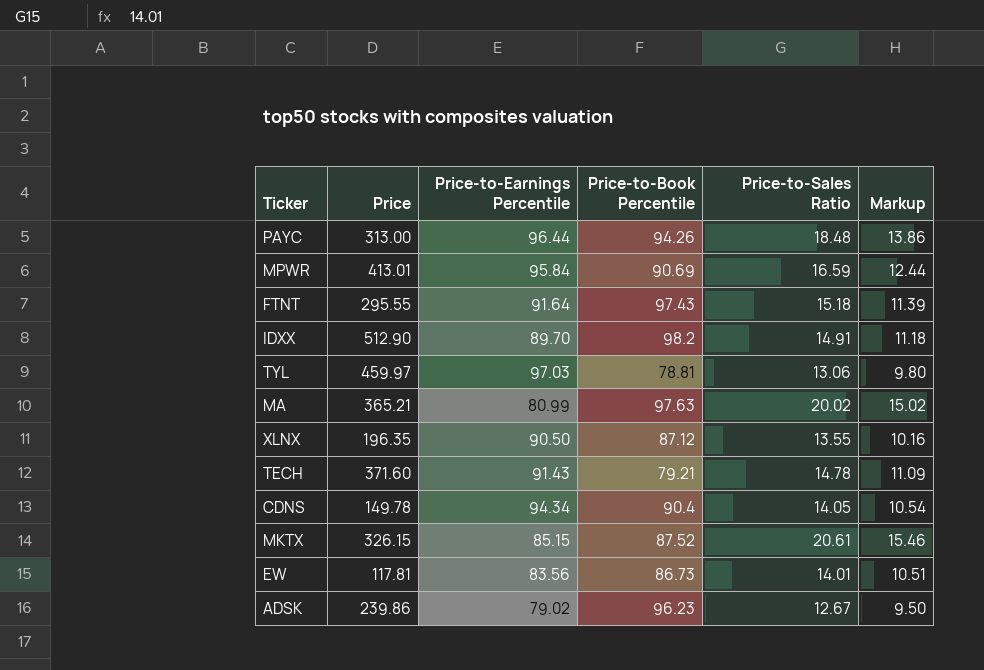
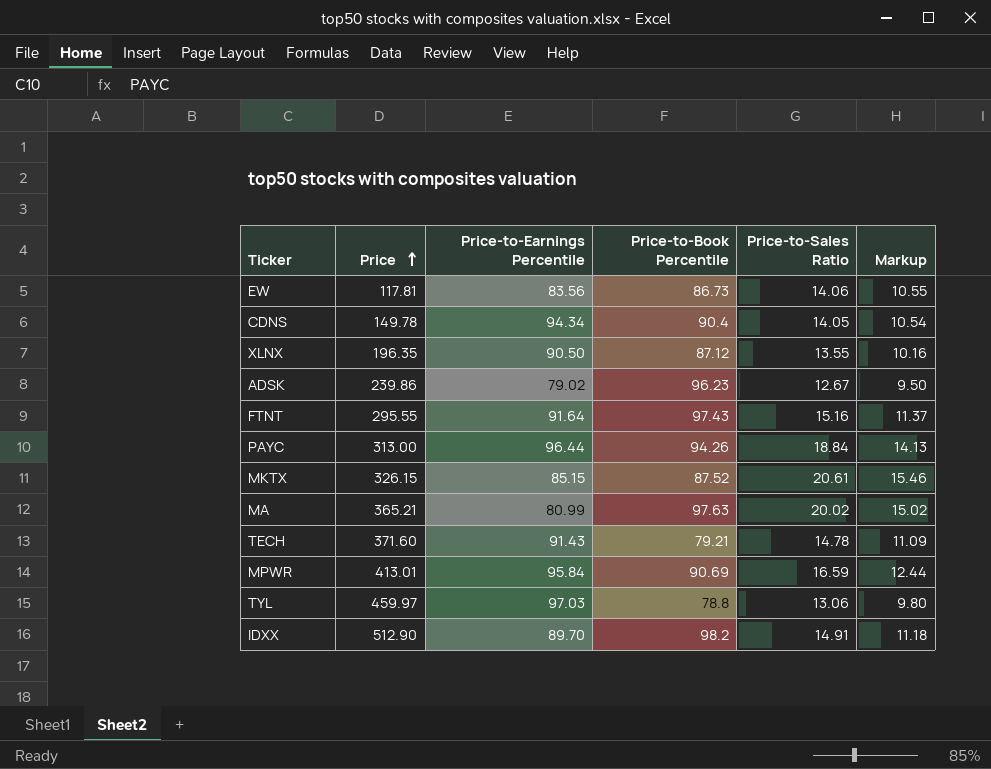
row order: none -> Price ascending
EW | Price-to-Sales Ratio: 14.01 -> 14.06
EW | Markup: 10.51 -> 10.55
FTNT | Price-to-Sales Ratio: 15.18 -> 15.16
FTNT | Markup: 11.39 -> 11.37
PAYC | Price-to-Sales Ratio: 18.48 -> 18.84
PAYC | Markup: 13.86 -> 14.13
TYL | Price-to-Book Percentile: 78.81 -> 78.8

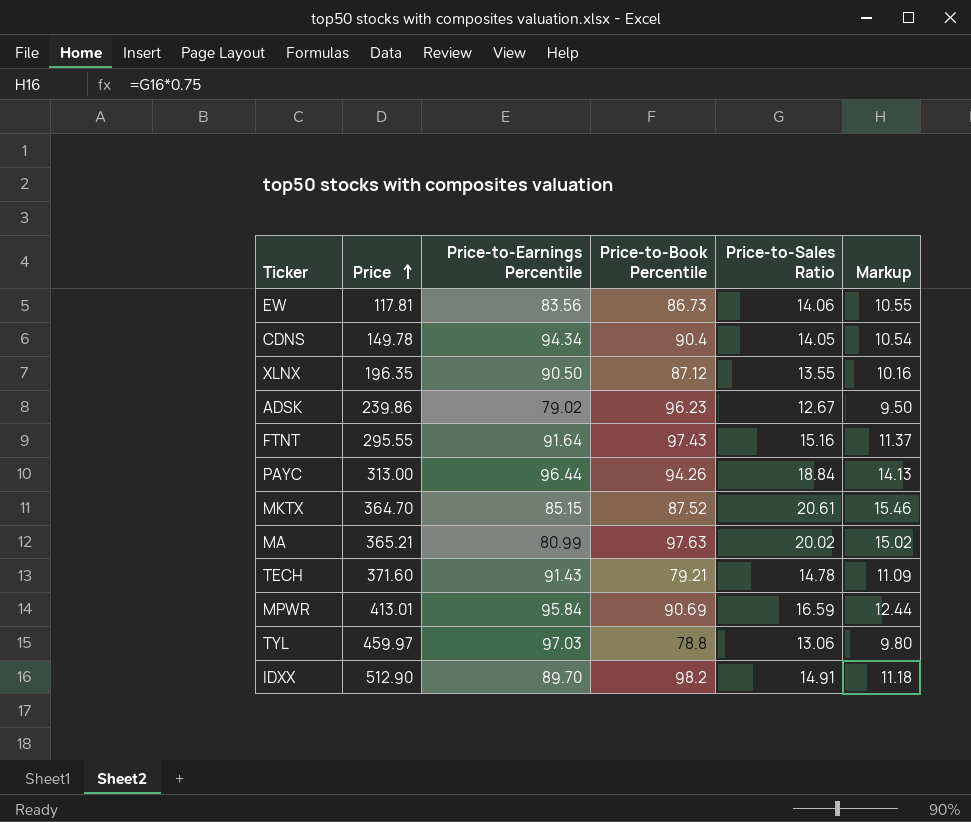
MKTX | Price: 326.15 -> 364.70

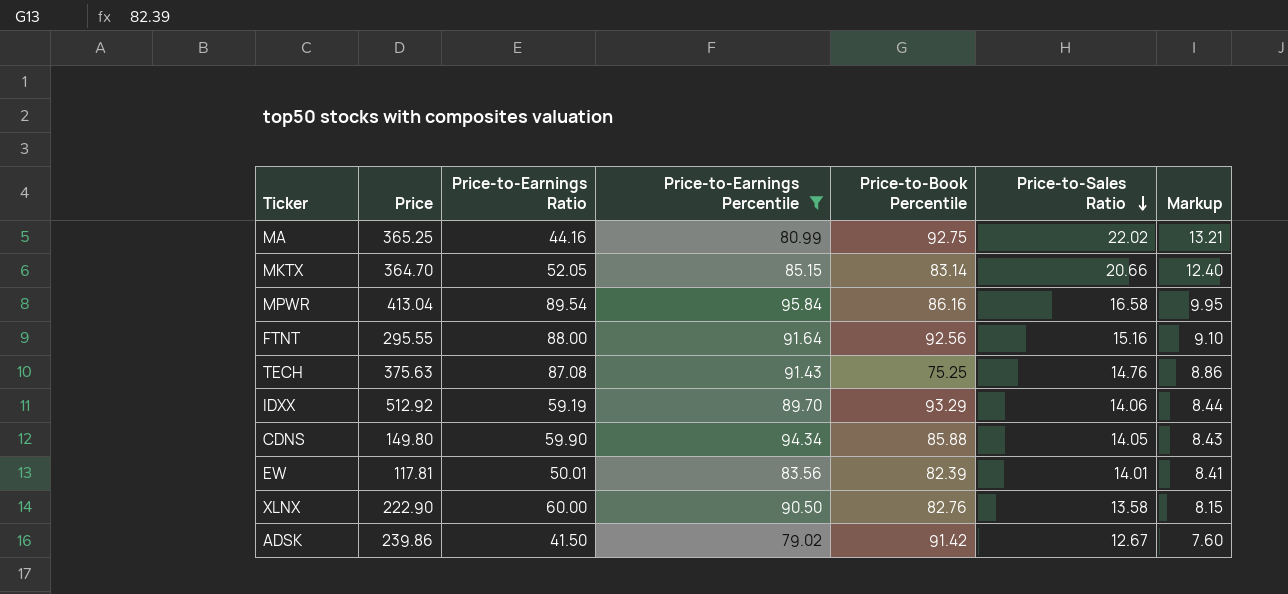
filter: none -> Price-to-Earnings Percentile <= 95.84
row order: Price ascending -> Price-to-Sales Ratio descending
column Price-to-Earnings Ratio | position: none -> 3
column Markup | formula: [Price-to-Sales Ratio] * 0.75 -> [Price-to-Sales Ratio] * 0.6
MA | Price: 365.21 -> 365.25
MA | Price-to-Book Percentile: 97.63 -> 92.75
MA | Price-to-Sales Ratio: 20.02 -> 22.02
MKTX | Price-to-Book Percentile: 87.52 -> 83.14
MKTX | Price-to-Sales Ratio: 20.61 -> 20.66
MPWR | Price: 413.01 -> 413.04
MPWR | Price-to-Book Percentile: 90.69 -> 86.16
MPWR | Price-to-Sales Ratio: 16.59 -> 16.58
FTNT | Price-to-Book Percentile: 97.43 -> 92.56
TECH | Price: 371.60 -> 375.63
TECH | Price-to-Book Percentile: 79.21 -> 75.25
TECH | Price-to-Sales Ratio: 14.78 -> 14.76
IDXX | Price: 512.90 -> 512.92
IDXX | Price-to-Book Percentile: 98.2 -> 93.29
IDXX | Price-to-Sales Ratio: 14.91 -> 14.06
CDNS | Price: 149.78 -> 149.80
CDNS | Price-to-Book Percentile: 90.4 -> 85.88
EW | Price-to-Book Percentile: 86.73 -> 82.39
EW | Price-to-Sales Ratio: 14.06 -> 14.01
XLNX | Price: 196.35 -> 222.90
XLNX | Price-to-Book Percentile: 87.12 -> 82.76
XLNX | Price-to-Sales Ratio: 13.55 -> 13.58
ADSK | Price-to-Book Percentile: 96.23 -> 91.42

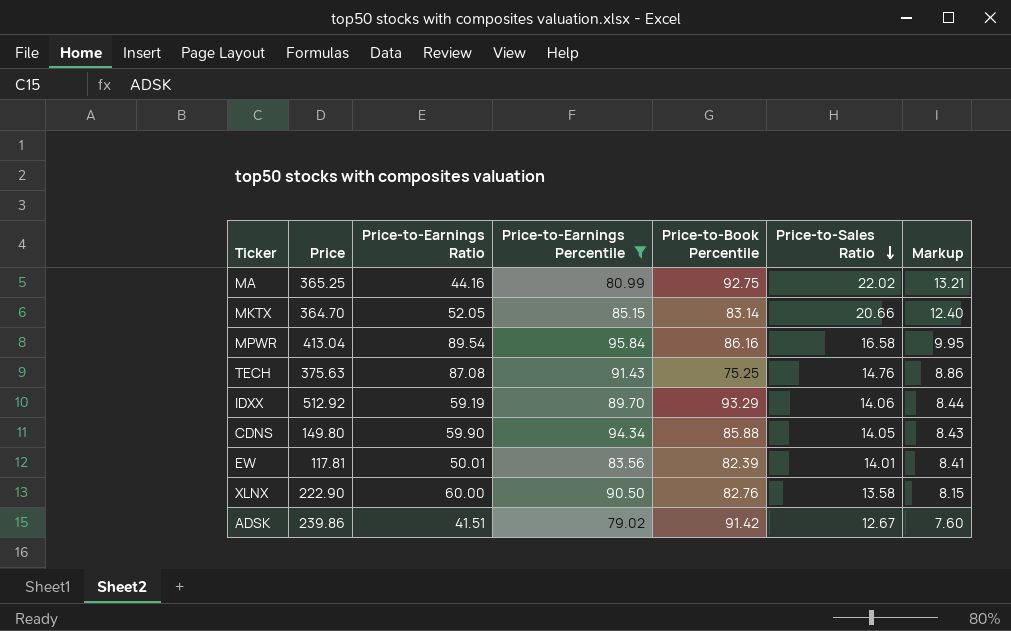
row FTNT: 295.55 | 88.00 | 91.64 | 92.56 | 15.16 | 9.10 -> none
ADSK | Price-to-Earnings Ratio: 41.50 -> 41.51

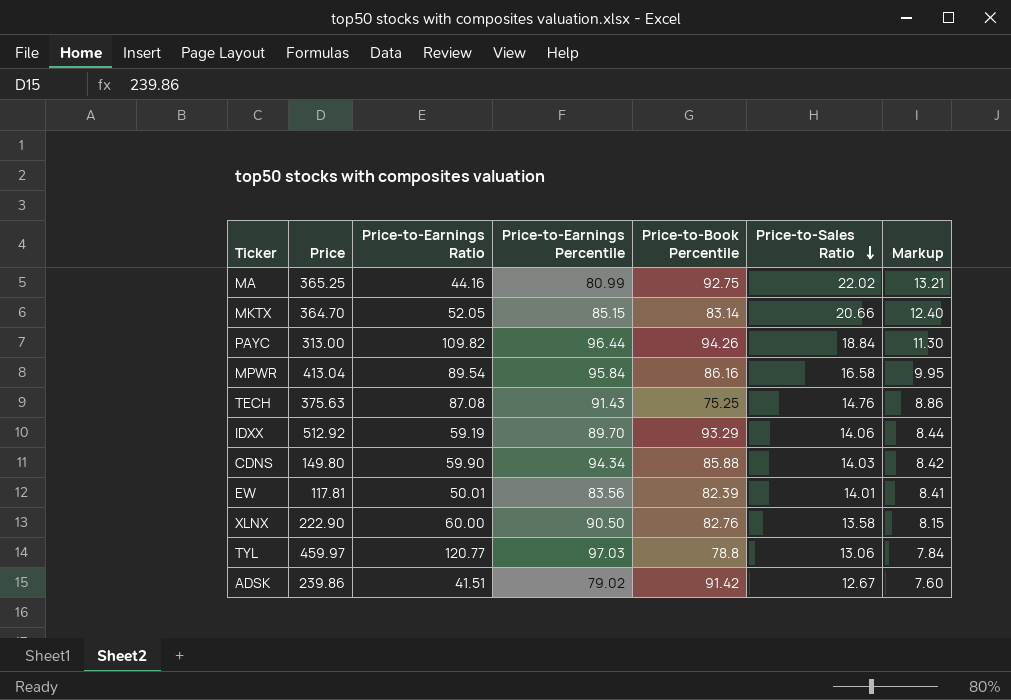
filter: Price-to-Earnings Percentile <= 95.84 -> none
CDNS | Price-to-Sales Ratio: 14.05 -> 14.03
CDNS | Markup: 8.43 -> 8.42

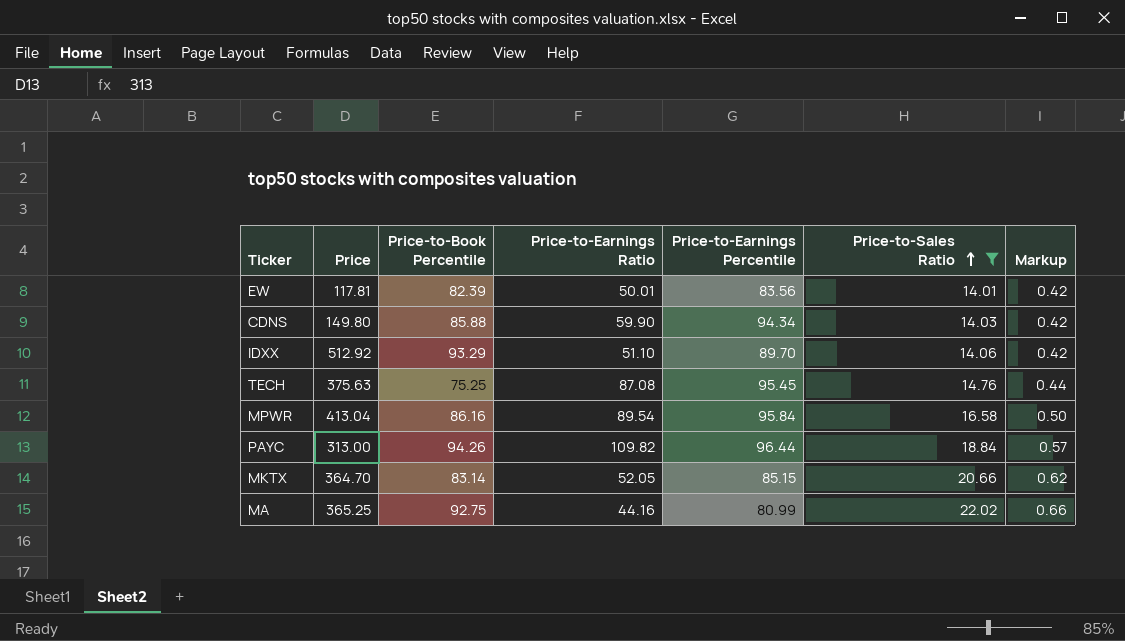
filter: none -> Price-to-Sales Ratio >= 14.01
row order: Price-to-Sales Ratio descending -> Price-to-Sales Ratio ascending
column Price-to-Book Percentile | position: 5 -> 3
column Markup | formula: [Price-to-Sales Ratio] * 0.6 -> [Price-to-Sales Ratio] * 0.03
IDXX | Price-to-Earnings Ratio: 59.19 -> 51.10
TECH | Price-to-Earnings Percentile: 91.43 -> 95.45

